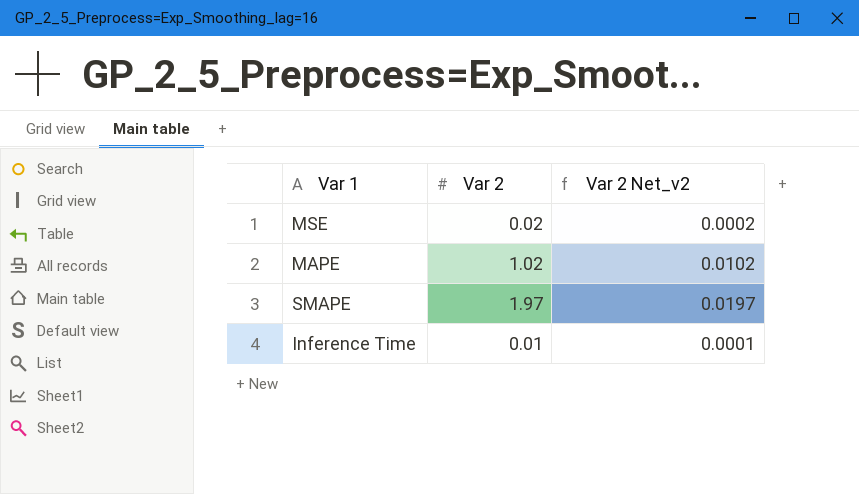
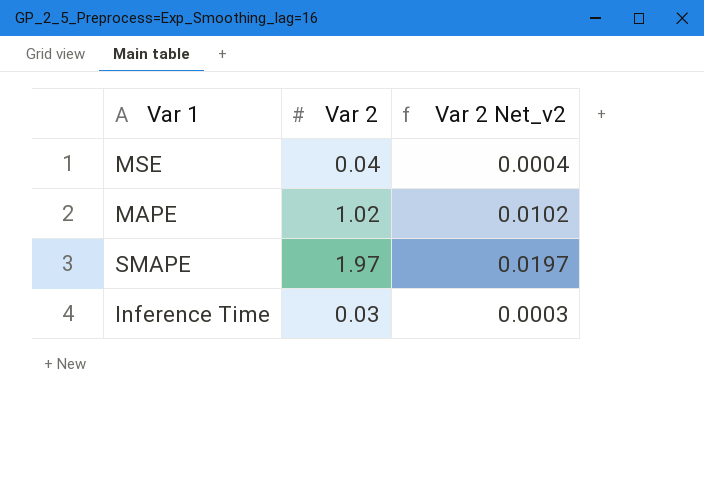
MSE | Var 2: 0.02 -> 0.04
MSE | Var 2 Net_v2: 0.0002 -> 0.0004
Inference Time | Var 2: 0.01 -> 0.03
Inference Time | Var 2 Net_v2: 0.0001 -> 0.0003

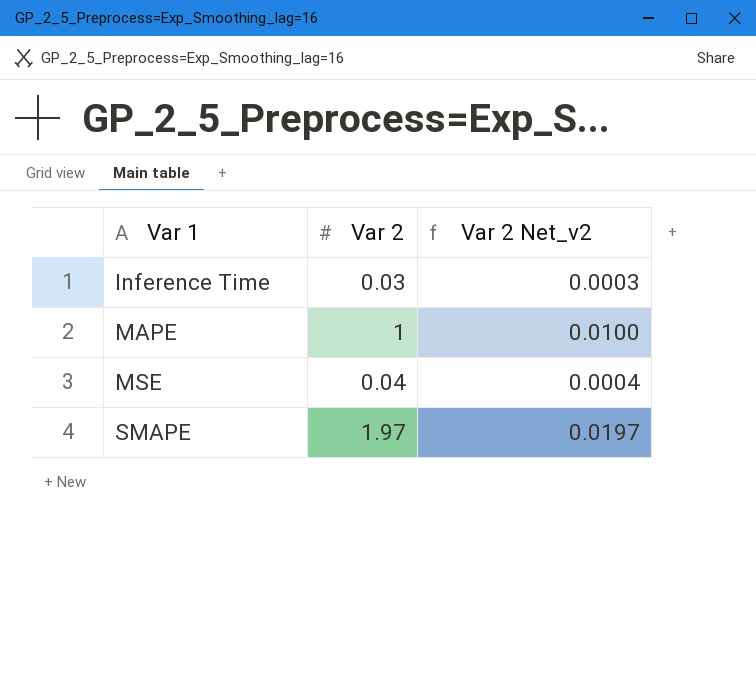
row order: none -> Var 1 ascending
MAPE | Var 2: 1.02 -> 1
MAPE | Var 2 Net_v2: 0.0102 -> 0.0100

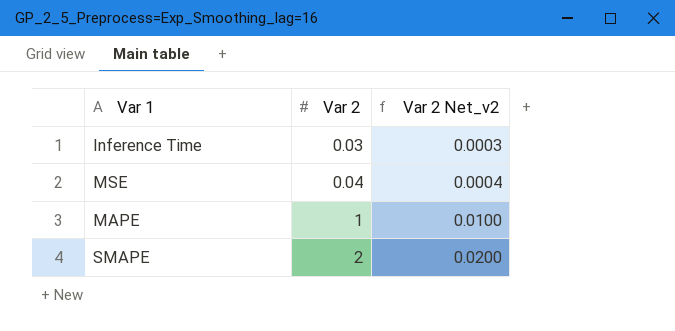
row order: Var 1 ascending -> Var 2 ascending
SMAPE | Var 2: 1.97 -> 2
SMAPE | Var 2 Net_v2: 0.0197 -> 0.0200

